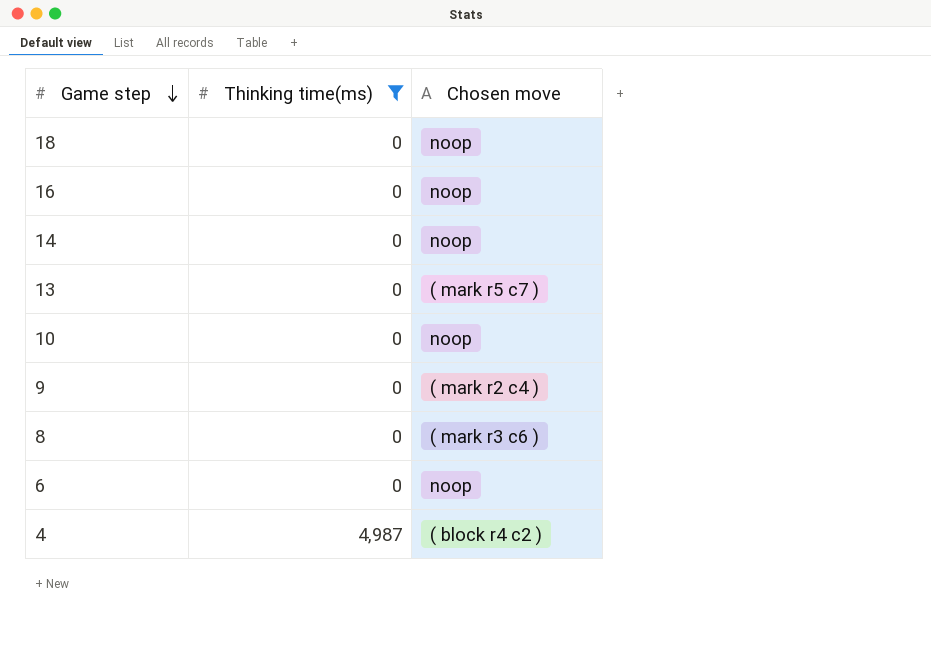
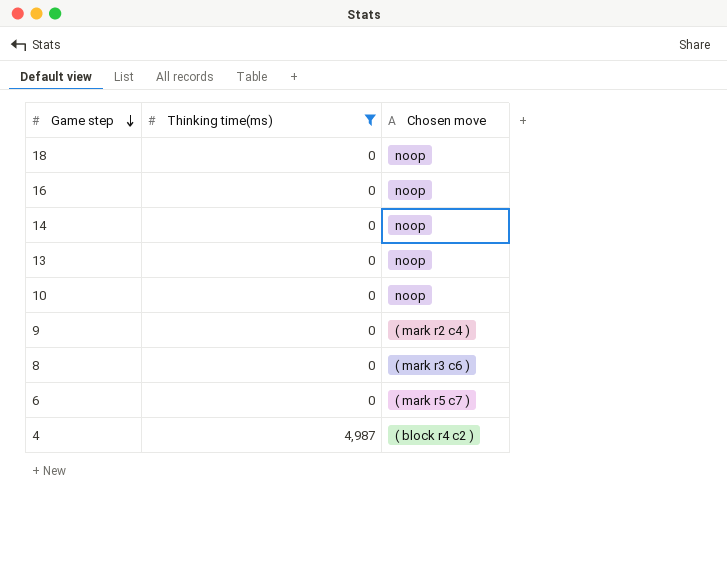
13 | Chosen move: ( mark r5 c7 ) -> noop
6 | Chosen move: noop -> ( mark r5 c7 )

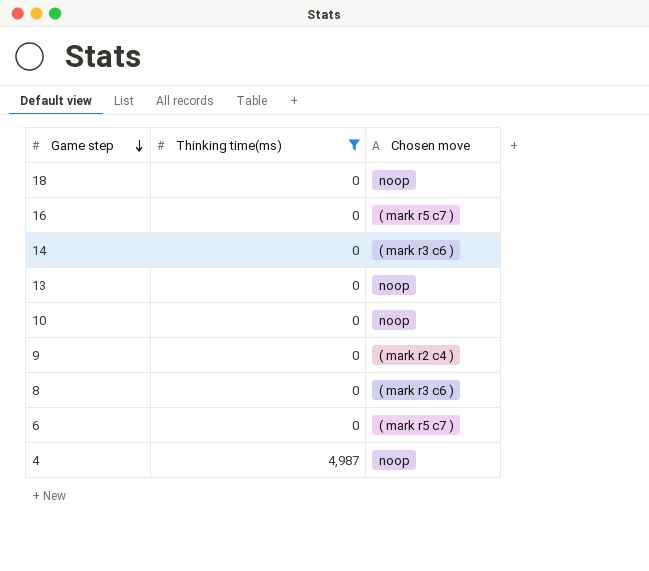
16 | Chosen move: noop -> ( mark r5 c7 )
14 | Chosen move: noop -> ( mark r3 c6 )
4 | Chosen move: ( block r4 c2 ) -> noop

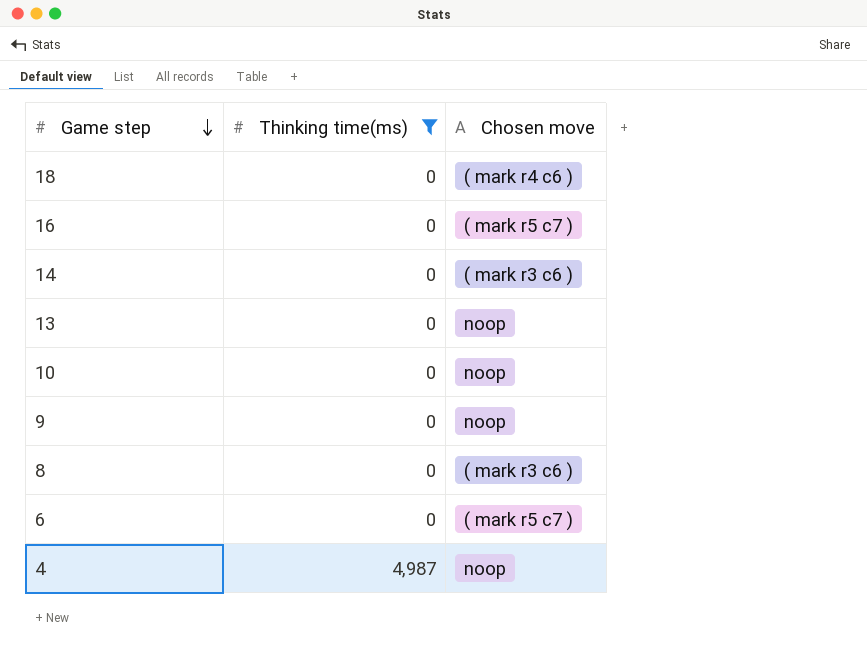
18 | Chosen move: noop -> ( mark r4 c6 )
9 | Chosen move: ( mark r2 c4 ) -> noop

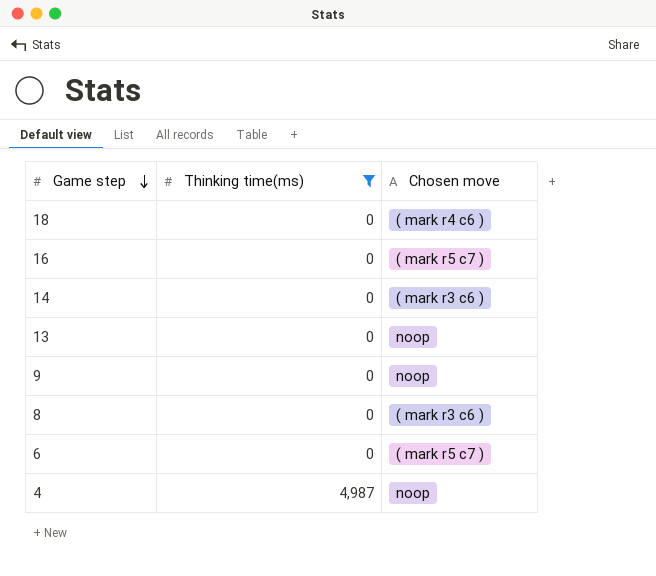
row 10: 0 | noop -> none

